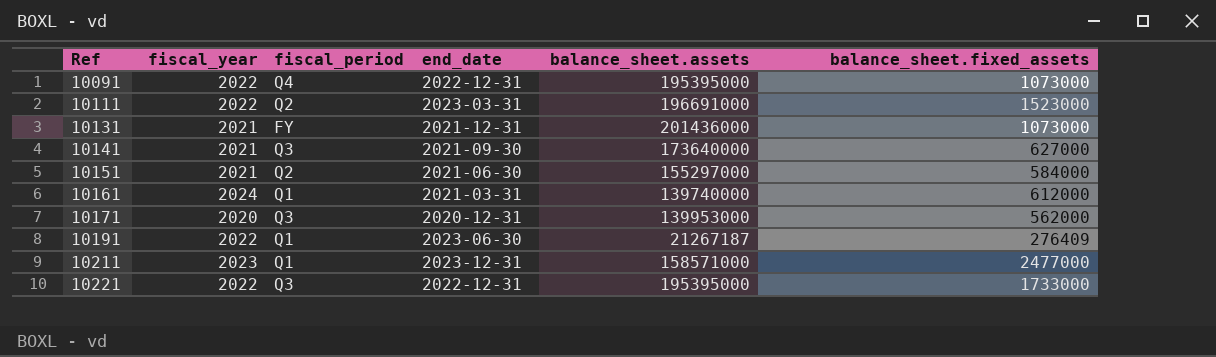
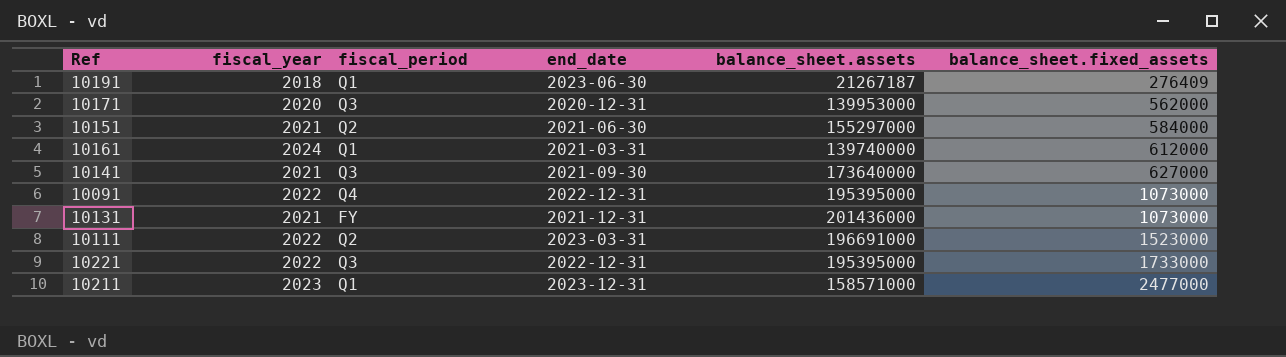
row order: Ref ascending -> balance_sheet.fixed_assets ascending
10191 | fiscal_year: 2022 -> 2018

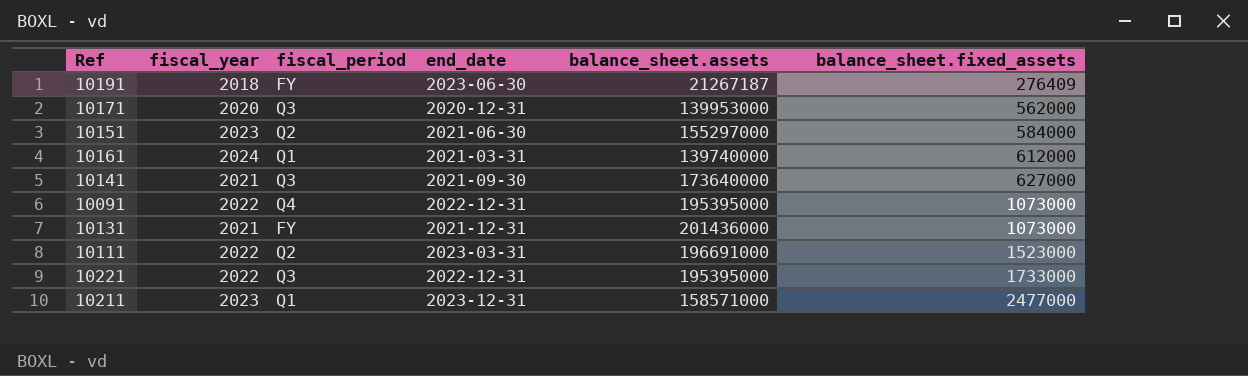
10191 | fiscal_period: Q1 -> FY
10151 | fiscal_year: 2021 -> 2023

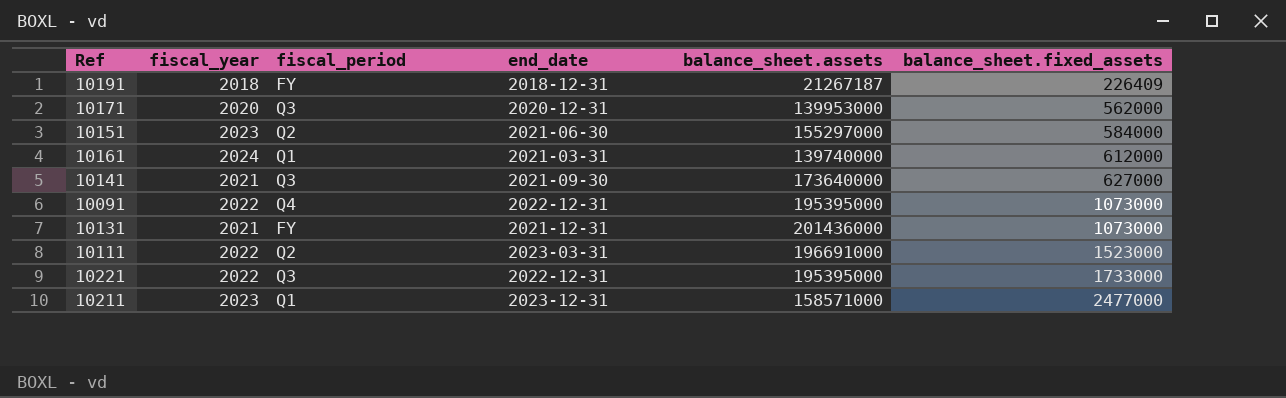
10191 | end_date: 2023-06-30 -> 2018-12-31
10191 | balance_sheet.fixed_assets: 276409 -> 226409

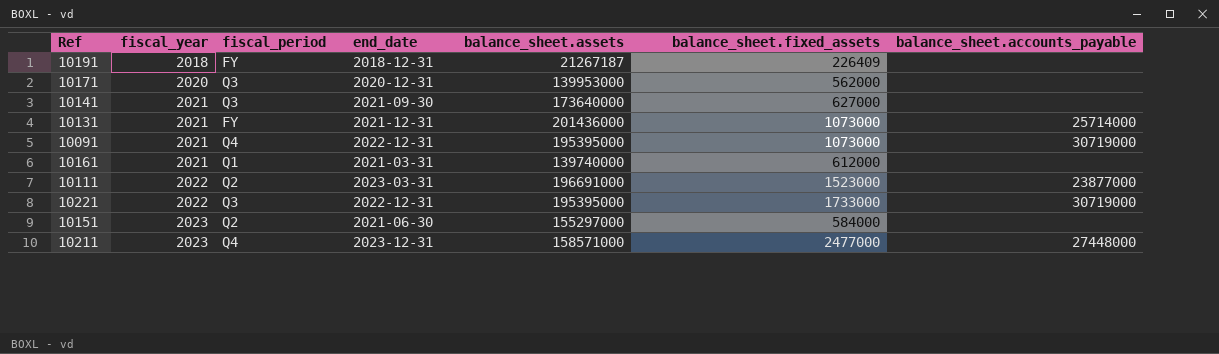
row order: balance_sheet.fixed_assets ascending -> fiscal_year ascending
column balance_sheet.accounts_payable | position: none -> 7
10091 | fiscal_year: 2022 -> 2021
10161 | fiscal_year: 2024 -> 2021
10211 | fiscal_period: Q1 -> Q4

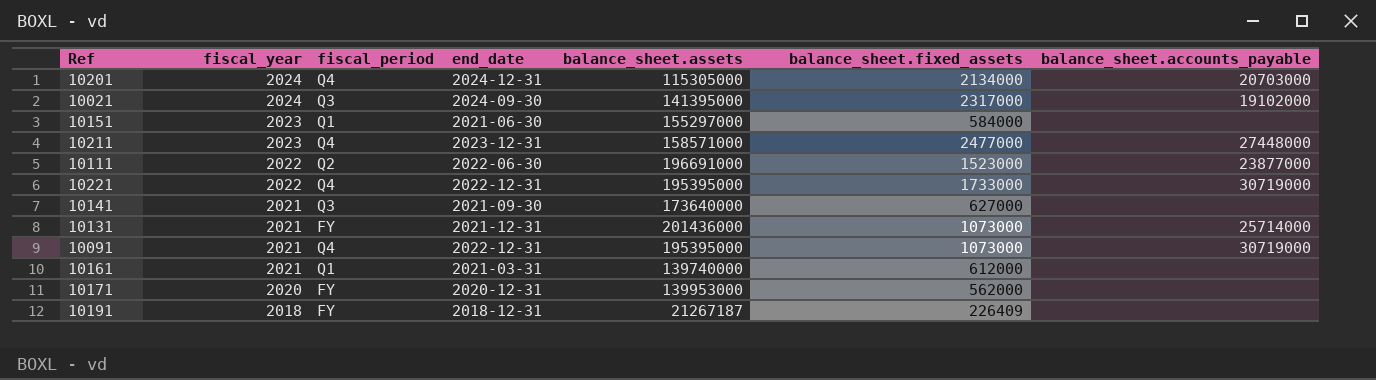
row order: fiscal_year ascending -> fiscal_year descending
row 10201: none -> 2024 | Q4 | 2024-12-31 | 115305000 | 2134000 | 20703000
row 10021: none -> 2024 | Q3 | 2024-09-30 | 141395000 | 2317000 | 19102000
10151 | fiscal_period: Q2 -> Q1
10111 | end_date: 2023-03-31 -> 2022-06-30
10221 | fiscal_period: Q3 -> Q4
10171 | fiscal_period: Q3 -> FY

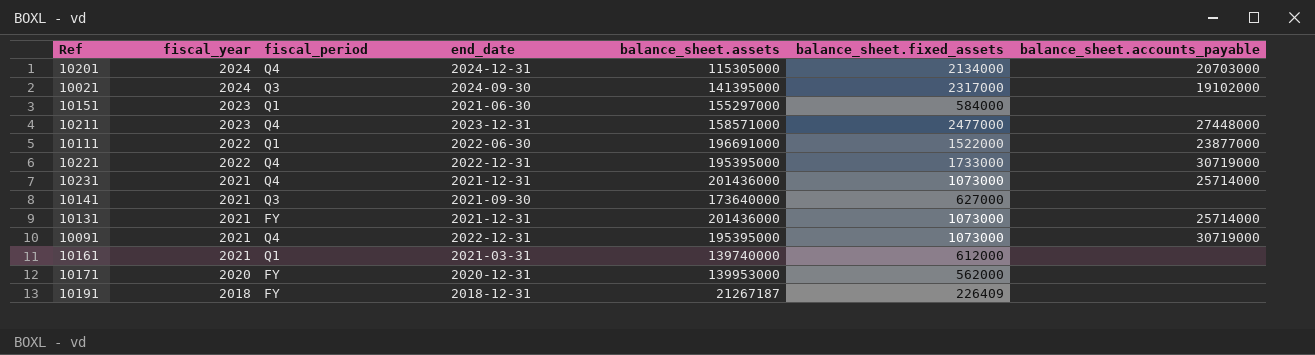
10111 | fiscal_period: Q2 -> Q1
10111 | balance_sheet.fixed_assets: 1523000 -> 1522000
row 10231: none -> 2021 | Q4 | 2021-12-31 | 201436000 | 1073000 | 25714000

